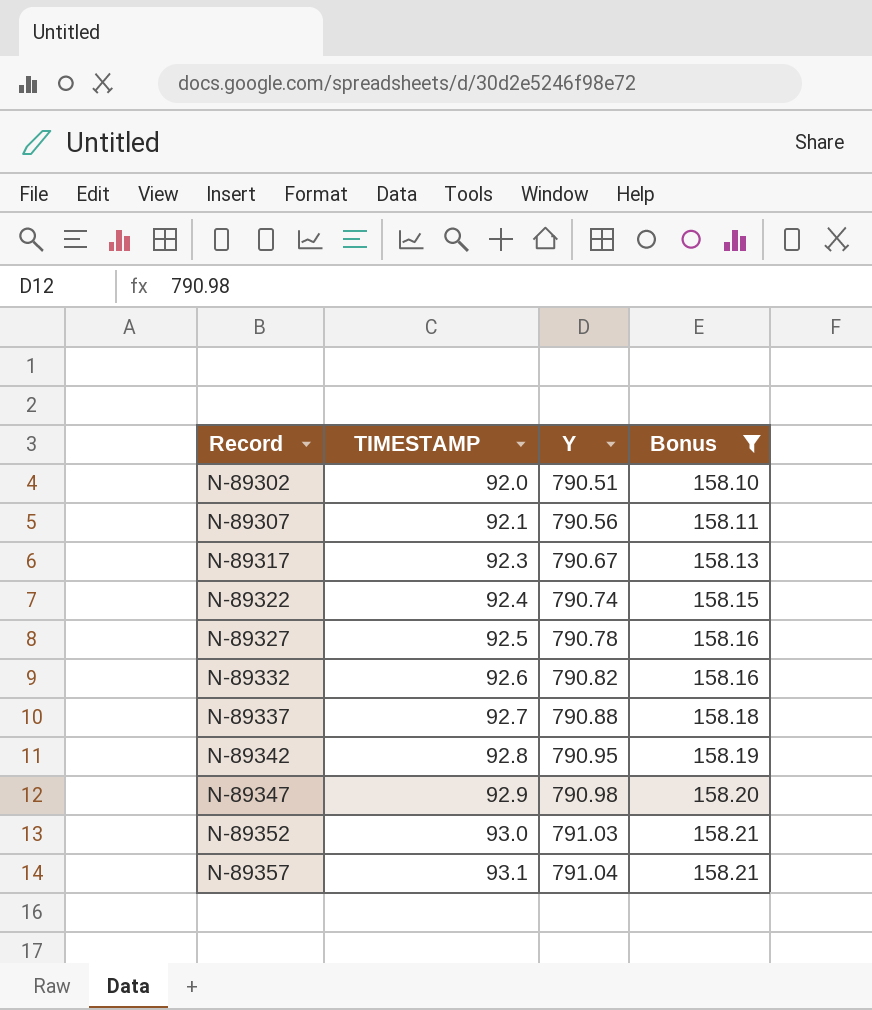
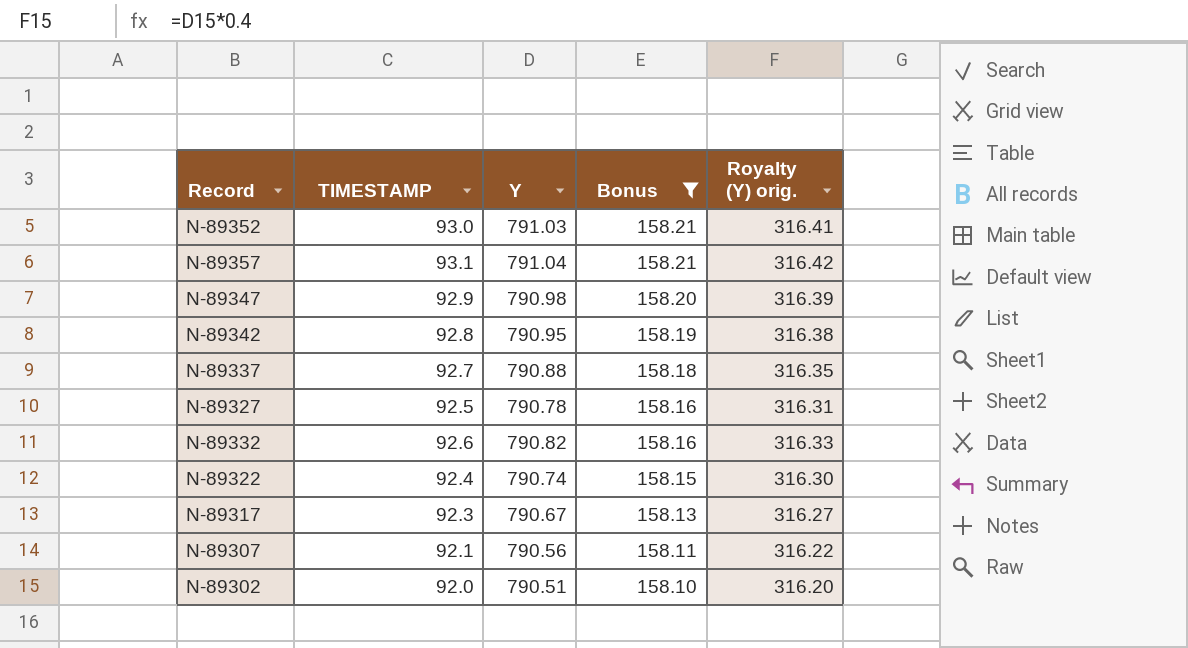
row order: Record ascending -> Bonus descending
column Royalty (Y) orig. | formula: none -> [Y] * 0.4

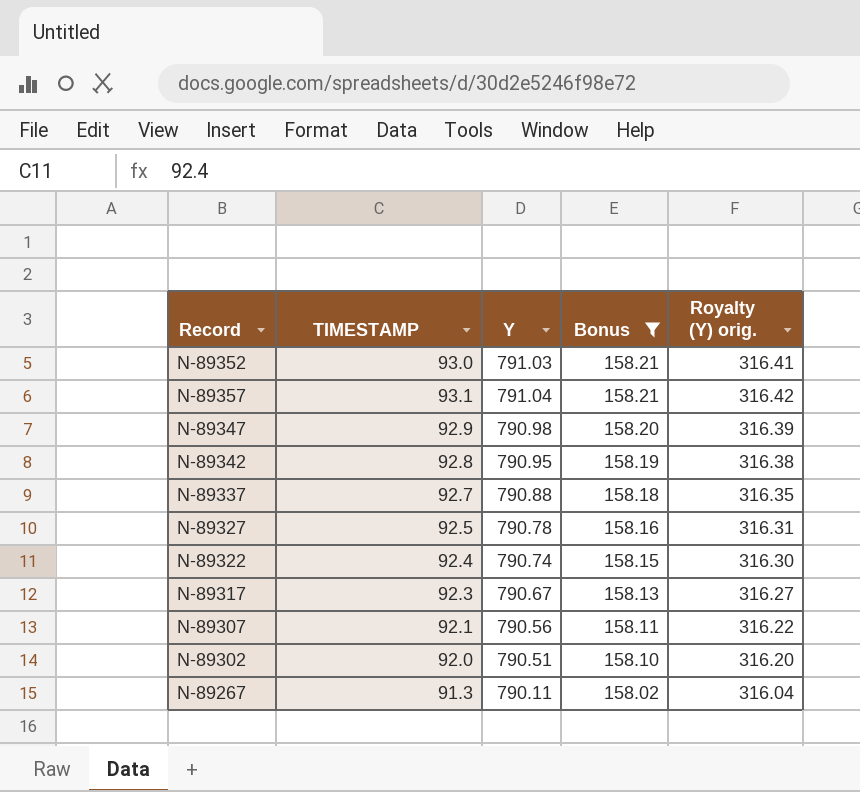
row N-89332: 92.6 | 790.82 | 158.16 | 316.33 -> none
row N-89267: none -> 91.3 | 790.11 | 158.02 | 316.04

